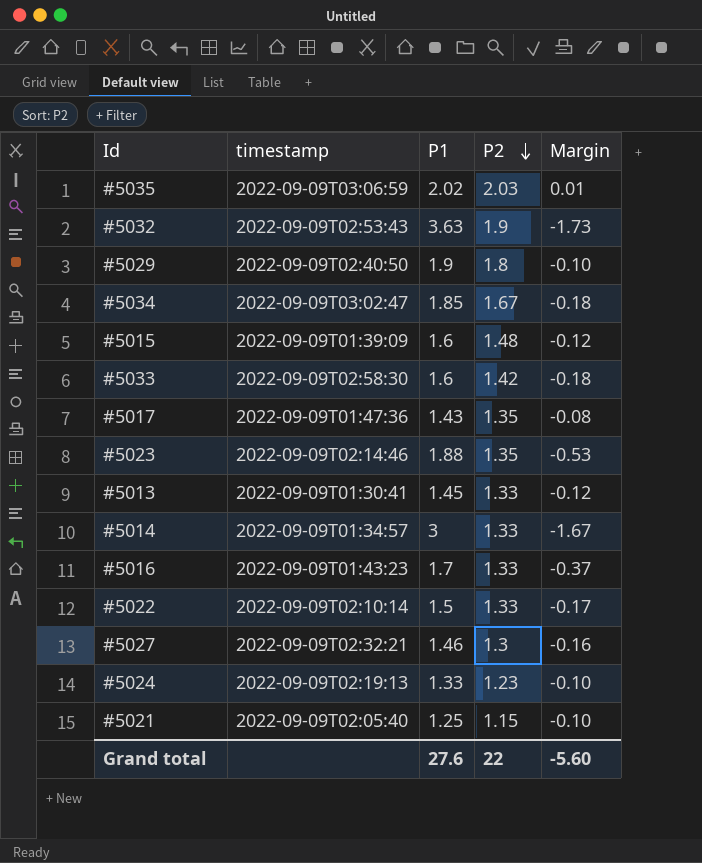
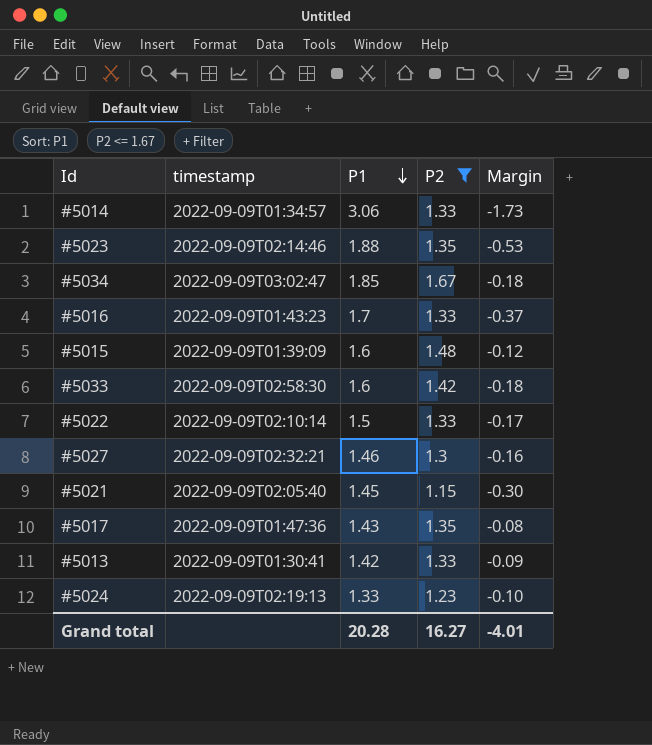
filter: none -> P2 <= 1.67
row order: P2 descending -> P1 descending
#5014 | P1: 3 -> 3.06
#5014 | Margin: -1.67 -> -1.73
#5021 | P1: 1.25 -> 1.45
#5021 | Margin: -0.10 -> -0.30
#5013 | P1: 1.45 -> 1.42
#5013 | Margin: -0.12 -> -0.09
Grand total | P1: 27.6 -> 20.28
Grand total | P2: 22 -> 16.27
Grand total | Margin: -5.60 -> -4.01

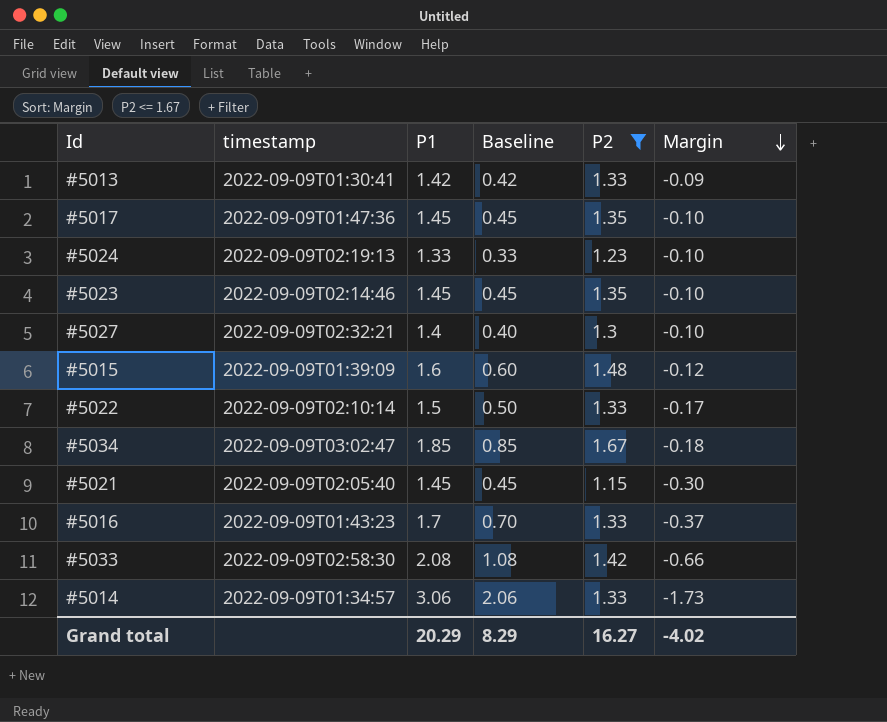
row order: P1 descending -> Margin descending
column Baseline | formula: none -> [P1] - 1
#5017 | P1: 1.43 -> 1.45
#5017 | Margin: -0.08 -> -0.10
#5023 | P1: 1.88 -> 1.45
#5023 | Margin: -0.53 -> -0.10
#5027 | P1: 1.46 -> 1.4
#5027 | Margin: -0.16 -> -0.10
#5033 | P1: 1.6 -> 2.08
#5033 | Margin: -0.18 -> -0.66
Grand total | P1: 20.28 -> 20.29
Grand total | Margin: -4.01 -> -4.02

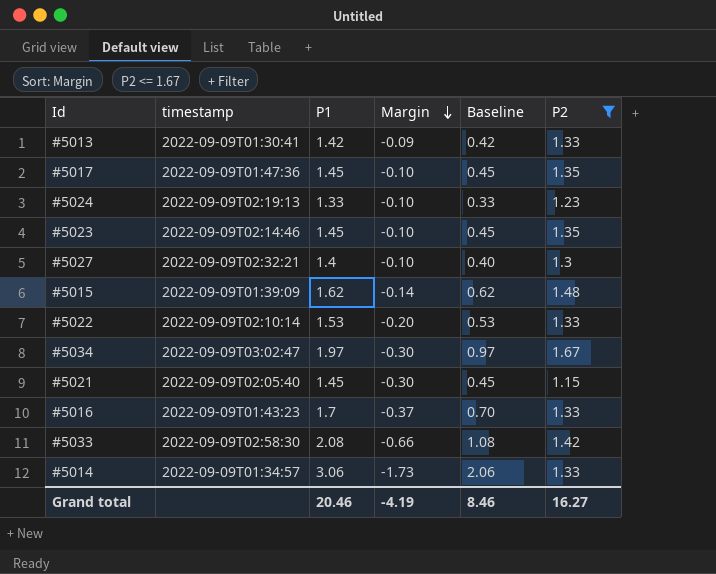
column Margin | position: 6 -> 4
#5015 | P1: 1.6 -> 1.62
#5015 | Margin: -0.12 -> -0.14
#5015 | Baseline: 0.60 -> 0.62
#5022 | P1: 1.5 -> 1.53
#5022 | Margin: -0.17 -> -0.20
#5022 | Baseline: 0.50 -> 0.53
#5034 | P1: 1.85 -> 1.97
#5034 | Margin: -0.18 -> -0.30
#5034 | Baseline: 0.85 -> 0.97
Grand total | P1: 20.29 -> 20.46
Grand total | Margin: -4.02 -> -4.19
Grand total | Baseline: 8.29 -> 8.46

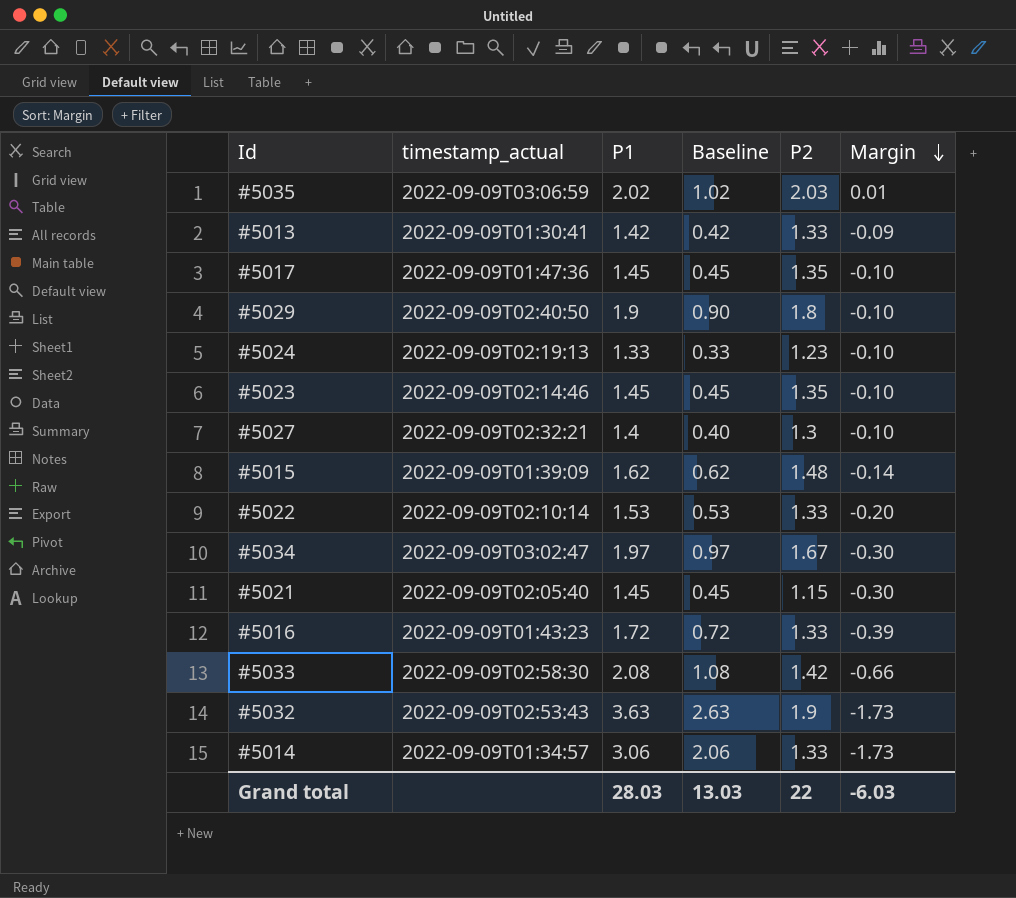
filter: P2 <= 1.67 -> none
column name: timestamp -> timestamp_actual
column Margin | position: 4 -> 6
#5016 | P1: 1.7 -> 1.72
#5016 | Baseline: 0.70 -> 0.72
#5016 | Margin: -0.37 -> -0.39
Grand total | P1: 20.46 -> 28.03
Grand total | Baseline: 8.46 -> 13.03
Grand total | P2: 16.27 -> 22
Grand total | Margin: -4.19 -> -6.03

